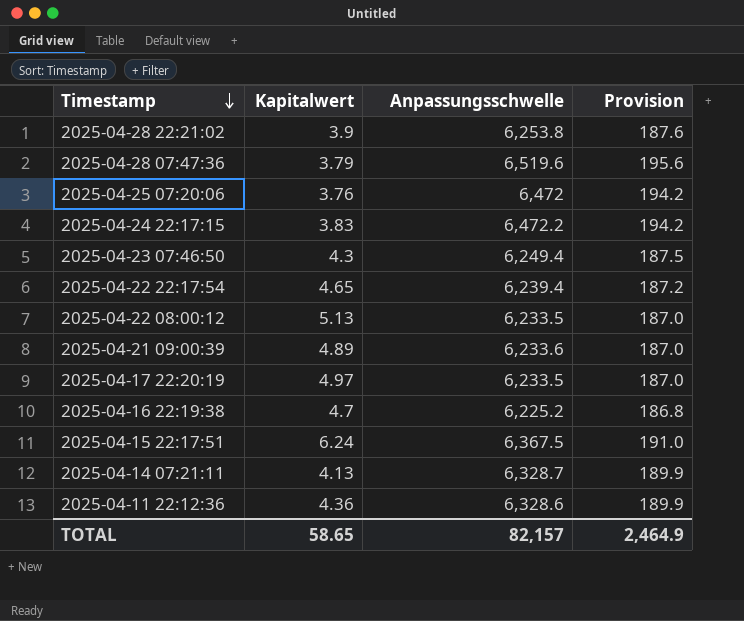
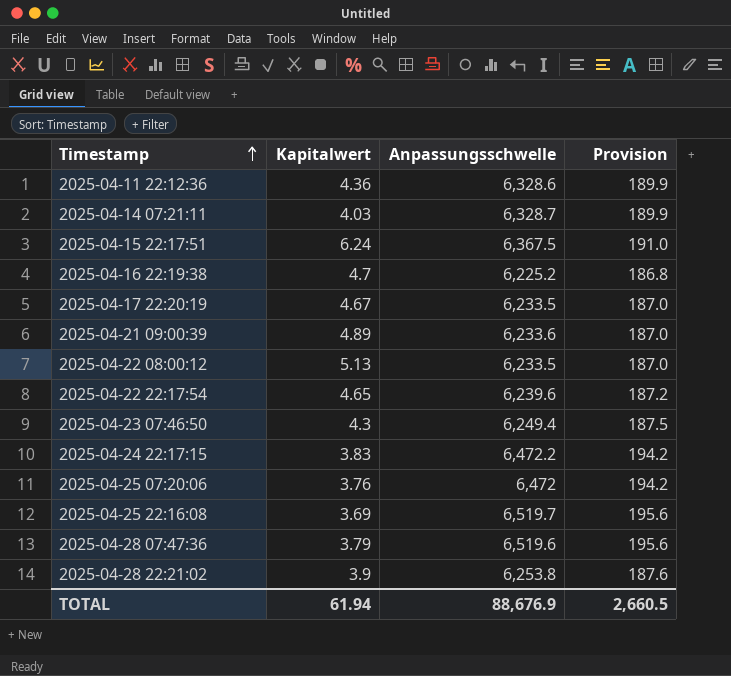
row order: Timestamp descending -> Timestamp ascending
2025-04-14 07:21:11 | Kapitalwert: 4.13 -> 4.03
2025-04-17 22:20:19 | Kapitalwert: 4.97 -> 4.67
2025-04-22 22:17:54 | Anpassungsschwelle: 6,239.4 -> 6,239.6
row 2025-04-25 22:16:08: none -> 3.69 | 6,519.7 | 195.6
TOTAL | Kapitalwert: 58.65 -> 61.94
TOTAL | Anpassungsschwelle: 82,157 -> 88,676.9
TOTAL | Provision: 2,464.9 -> 2,660.5

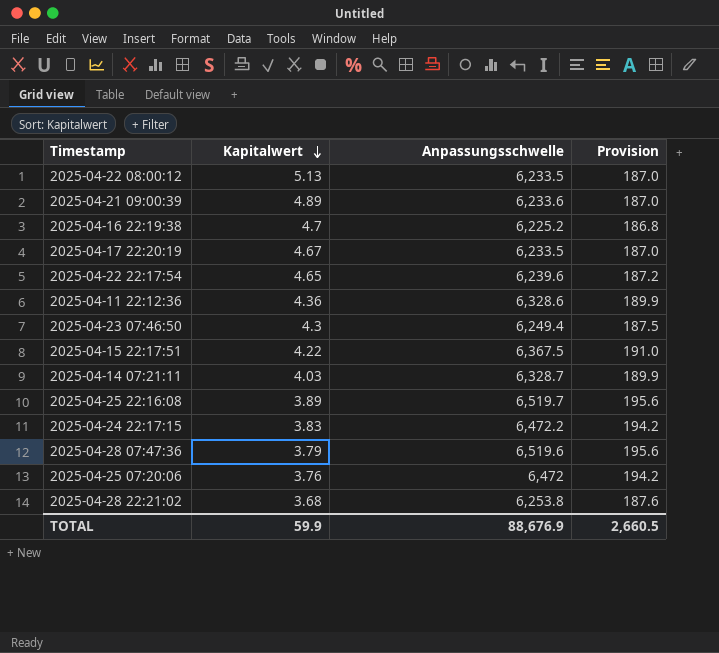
row order: Timestamp ascending -> Kapitalwert descending
2025-04-15 22:17:51 | Kapitalwert: 6.24 -> 4.22
2025-04-25 22:16:08 | Kapitalwert: 3.69 -> 3.89
2025-04-28 22:21:02 | Kapitalwert: 3.9 -> 3.68
TOTAL | Kapitalwert: 61.94 -> 59.9

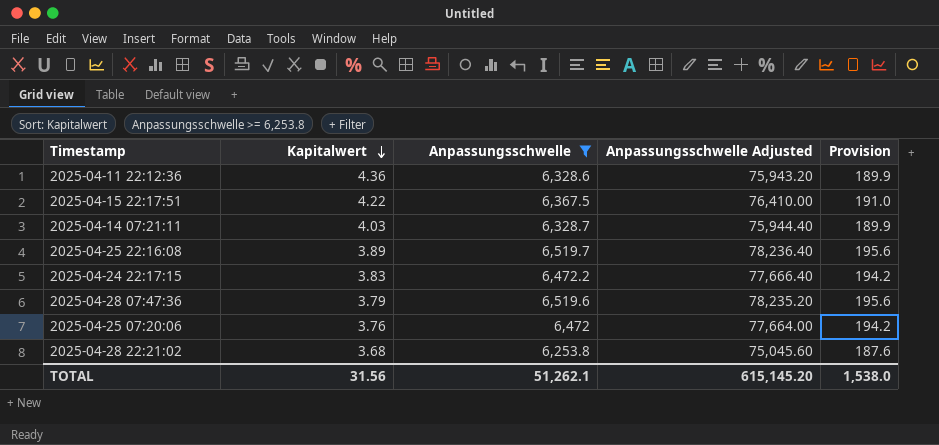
filter: none -> Anpassungsschwelle >= 6,253.8
column Anpassungsschwelle Adjusted | formula: none -> [Anpassungsschwelle] * 12
TOTAL | Kapitalwert: 59.9 -> 31.56
TOTAL | Anpassungsschwelle: 88,676.9 -> 51,262.1
TOTAL | Provision: 2,660.5 -> 1,538.0

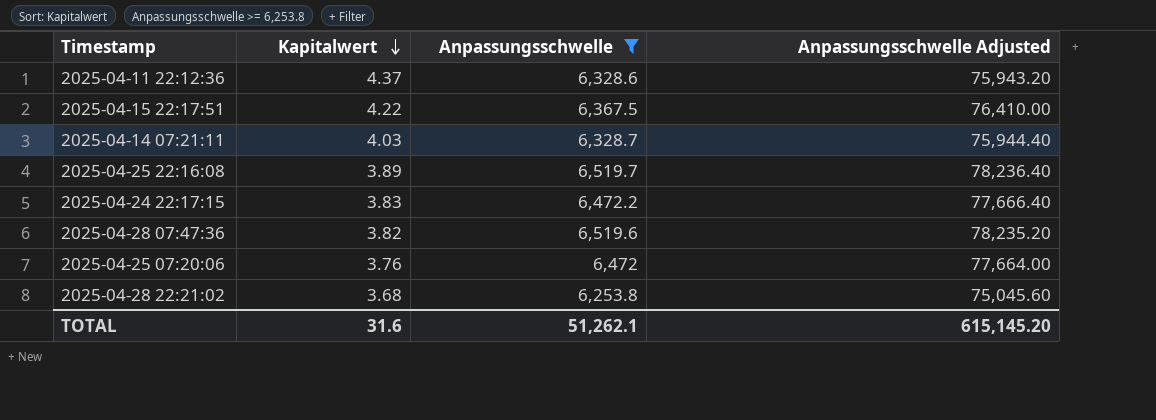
column Provision | formula: [Anpassungsschwelle] * 0.03 -> none
2025-04-11 22:12:36 | Kapitalwert: 4.36 -> 4.37
2025-04-28 07:47:36 | Kapitalwert: 3.79 -> 3.82
TOTAL | Kapitalwert: 31.56 -> 31.6

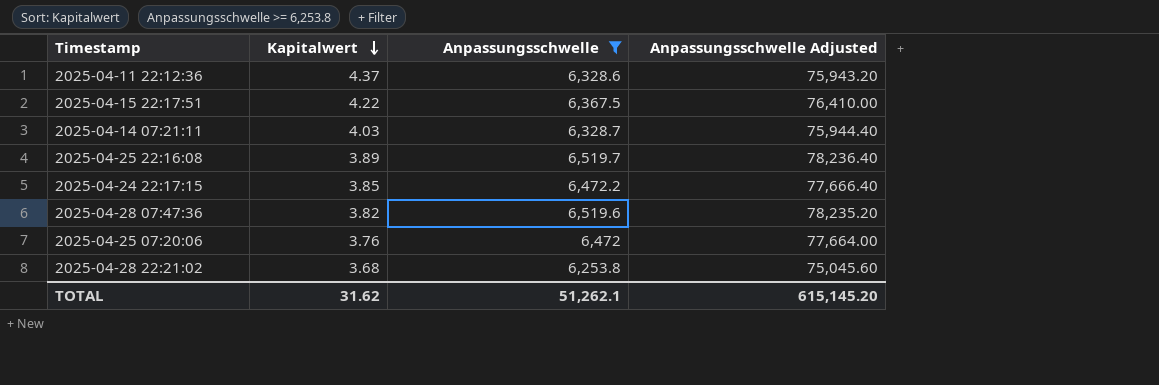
2025-04-24 22:17:15 | Kapitalwert: 3.83 -> 3.85
TOTAL | Kapitalwert: 31.6 -> 31.62

